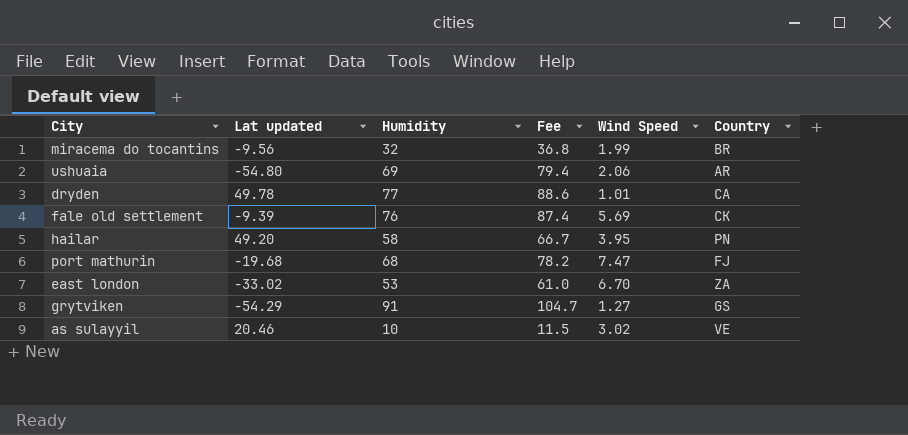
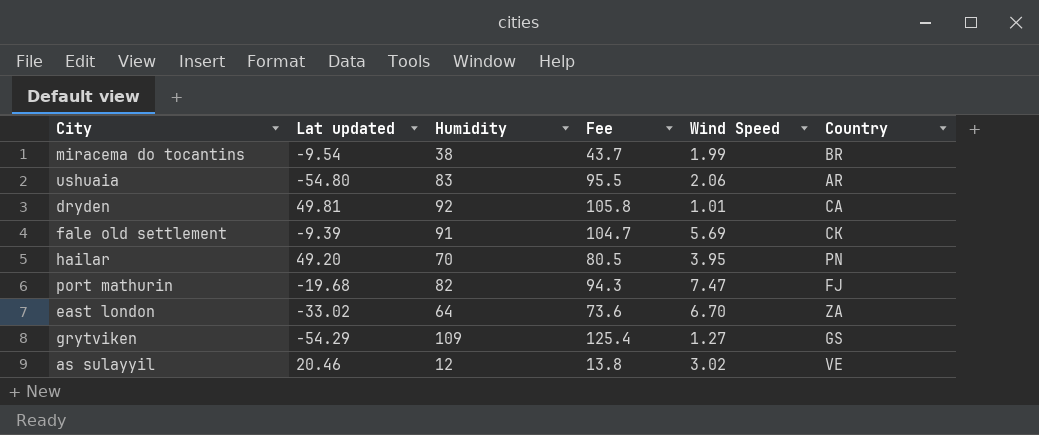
miracema do tocantins | Lat updated: -9.56 -> -9.54
miracema do tocantins | Humidity: 32 -> 38
miracema do tocantins | Fee: 36.8 -> 43.7
ushuaia | Humidity: 69 -> 83
ushuaia | Fee: 79.4 -> 95.5
dryden | Lat updated: 49.78 -> 49.81
dryden | Humidity: 77 -> 92
dryden | Fee: 88.6 -> 105.8
fale old settlement | Humidity: 76 -> 91
fale old settlement | Fee: 87.4 -> 104.7
hailar | Humidity: 58 -> 70
hailar | Fee: 66.7 -> 80.5
port mathurin | Humidity: 68 -> 82
port mathurin | Fee: 78.2 -> 94.3
east london | Humidity: 53 -> 64
east london | Fee: 61.0 -> 73.6
grytviken | Humidity: 91 -> 109
grytviken | Fee: 104.7 -> 125.4
as sulayyil | Humidity: 10 -> 12
as sulayyil | Fee: 11.5 -> 13.8

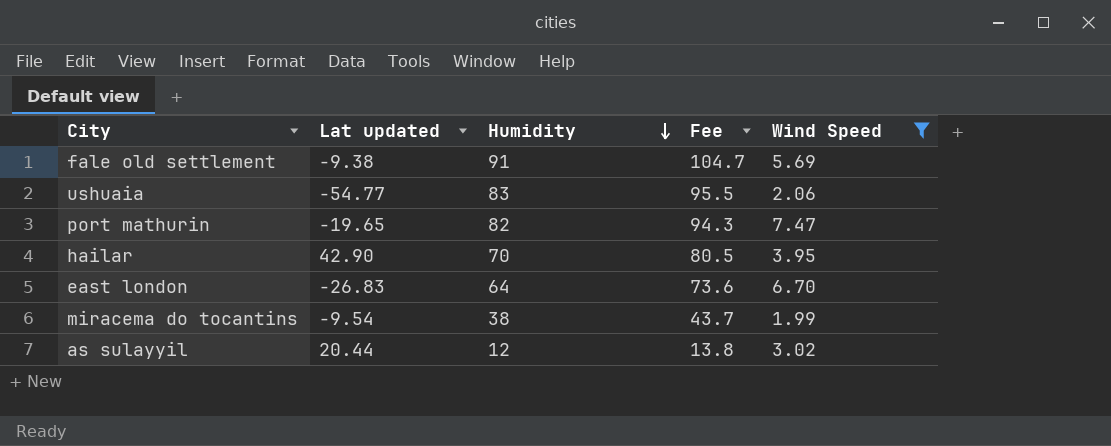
filter: none -> Wind Speed >= 1.99
row order: none -> Humidity descending
column Country | position: 6 -> none
fale old settlement | Lat updated: -9.39 -> -9.38
ushuaia | Lat updated: -54.80 -> -54.77
port mathurin | Lat updated: -19.68 -> -19.65
hailar | Lat updated: 49.20 -> 42.90
east london | Lat updated: -33.02 -> -26.83
as sulayyil | Lat updated: 20.46 -> 20.44

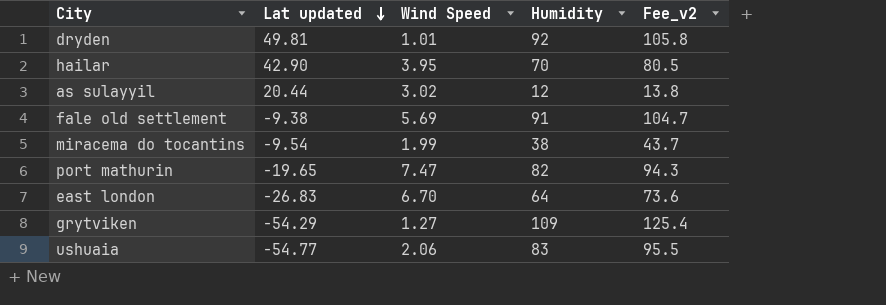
filter: Wind Speed >= 1.99 -> none
row order: Humidity descending -> Lat updated descending
column Wind Speed | position: 5 -> 3
column name: Fee -> Fee_v2

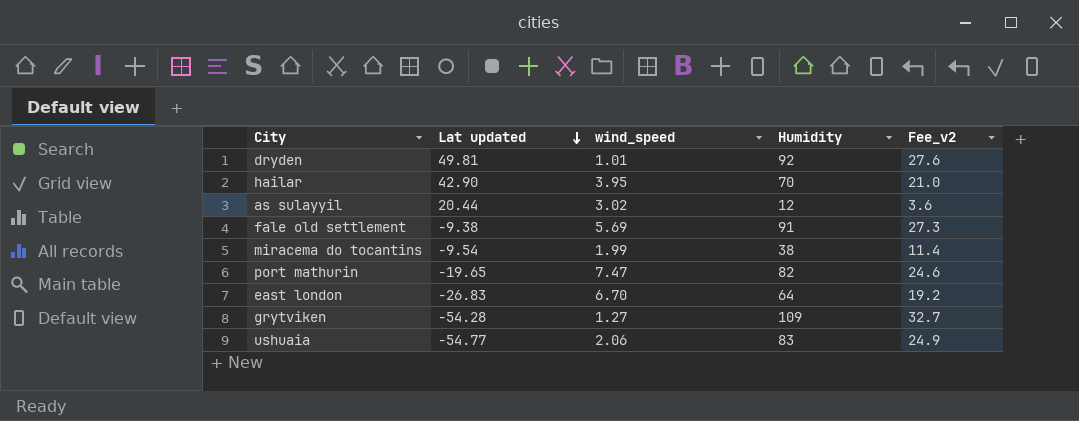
column name: Wind Speed -> wind_speed
column Fee_v2 | formula: [Humidity] * 1.15 -> [Humidity] * 0.3
grytviken | Lat updated: -54.29 -> -54.28

